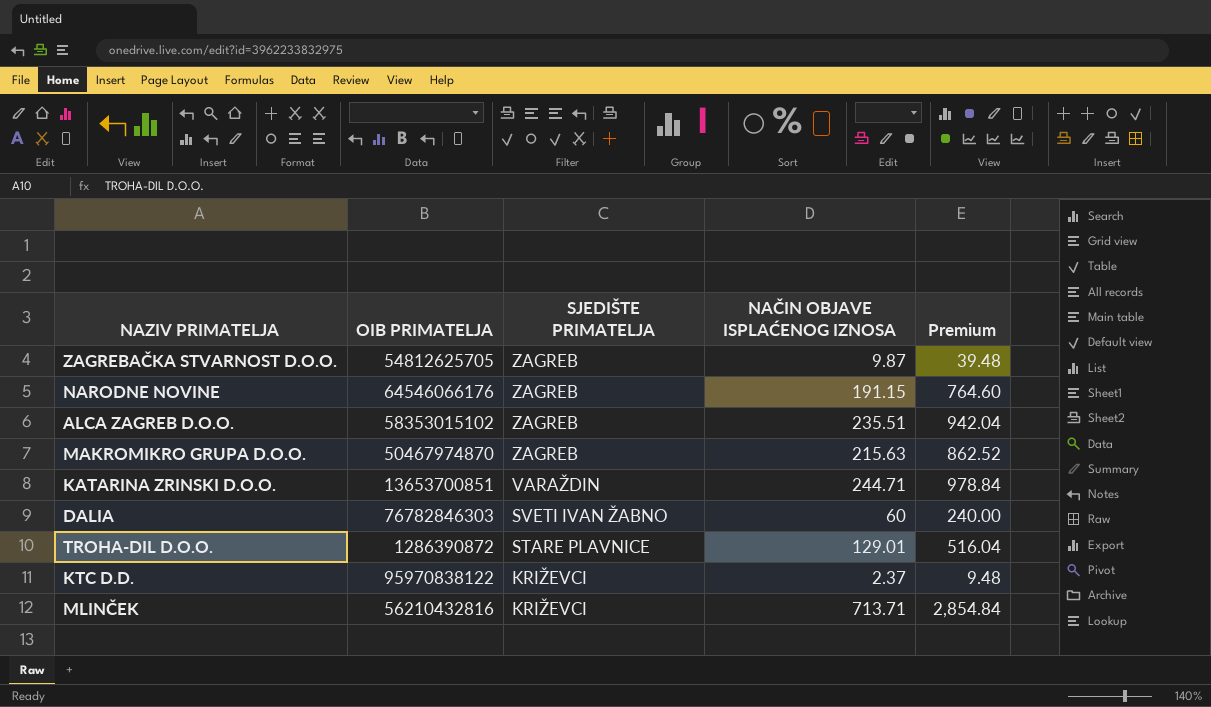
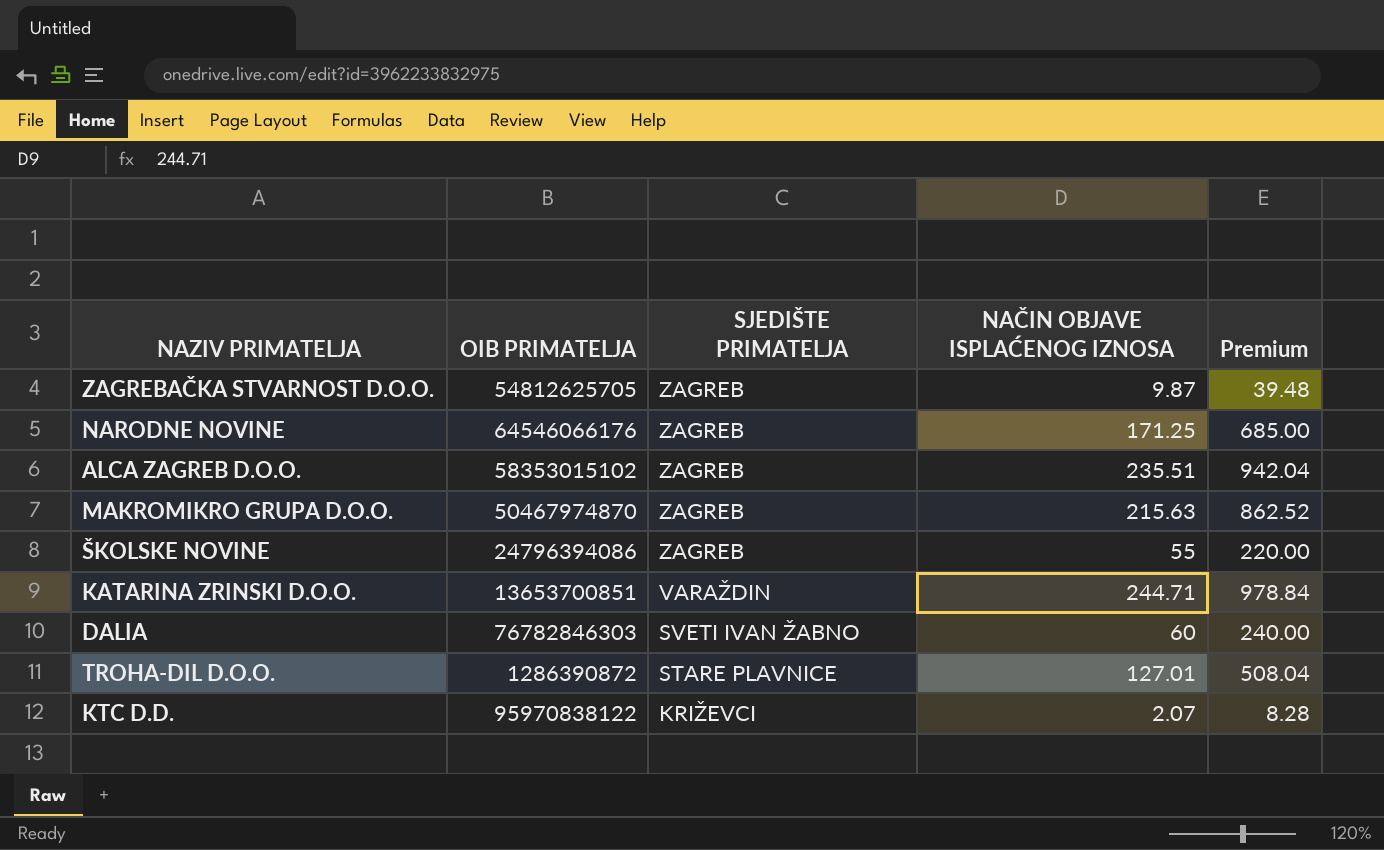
row MLINČEK: 56210432816 | KRIŽEVCI | 713.71 | 2,854.84 -> none
NARODNE NOVINE | NAČIN OBJAVE ISPLAĆENOG IZNOSA: 191.15 -> 171.25
NARODNE NOVINE | Premium: 764.60 -> 685.00
row ŠKOLSKE NOVINE: none -> 24796394086 | ZAGREB | 55 | 220.00
TROHA-DIL D.O.O. | NAČIN OBJAVE ISPLAĆENOG IZNOSA: 129.01 -> 127.01
TROHA-DIL D.O.O. | Premium: 516.04 -> 508.04
KTC D.D. | NAČIN OBJAVE ISPLAĆENOG IZNOSA: 2.37 -> 2.07
KTC D.D. | Premium: 9.48 -> 8.28

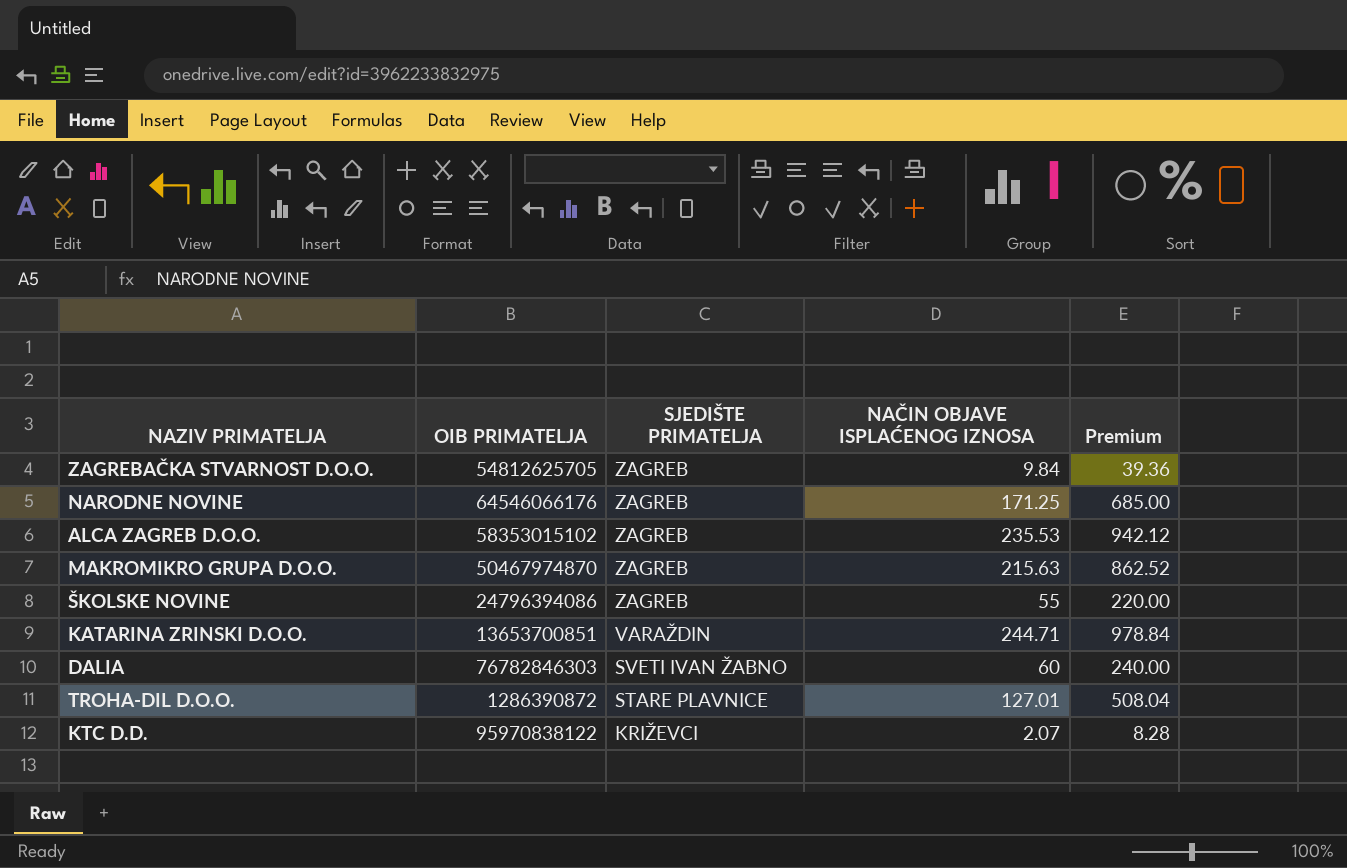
ZAGREBAČKA STVARNOST D.O.O. | NAČIN OBJAVE ISPLAĆENOG IZNOSA: 9.87 -> 9.84
ZAGREBAČKA STVARNOST D.O.O. | Premium: 39.48 -> 39.36
ALCA ZAGREB D.O.O. | NAČIN OBJAVE ISPLAĆENOG IZNOSA: 235.51 -> 235.53
ALCA ZAGREB D.O.O. | Premium: 942.04 -> 942.12

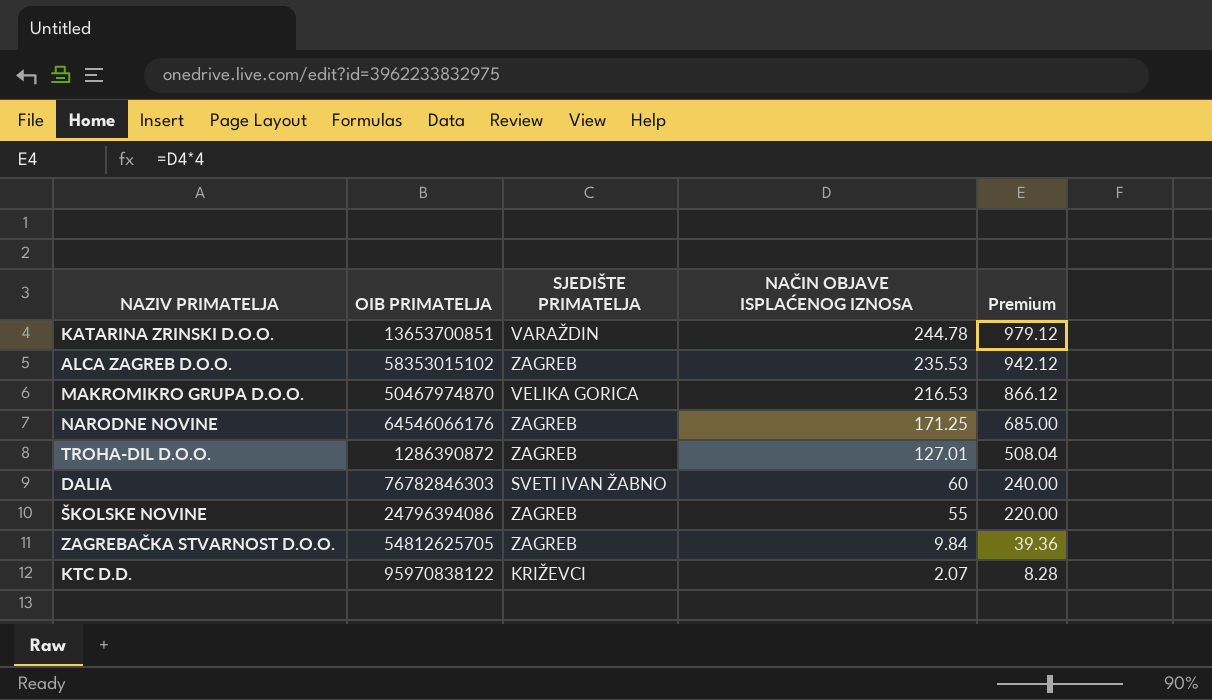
row order: SJEDIŠTE PRIMATELJA descending -> NAČIN OBJAVE ISPLAĆENOG IZNOSA descending
KATARINA ZRINSKI D.O.O. | NAČIN OBJAVE ISPLAĆENOG IZNOSA: 244.71 -> 244.78
KATARINA ZRINSKI D.O.O. | Premium: 978.84 -> 979.12
MAKROMIKRO GRUPA D.O.O. | SJEDIŠTE PRIMATELJA: ZAGREB -> VELIKA GORICA
MAKROMIKRO GRUPA D.O.O. | NAČIN OBJAVE ISPLAĆENOG IZNOSA: 215.63 -> 216.53
MAKROMIKRO GRUPA D.O.O. | Premium: 862.52 -> 866.12
TROHA-DIL D.O.O. | SJEDIŠTE PRIMATELJA: STARE PLAVNICE -> ZAGREB

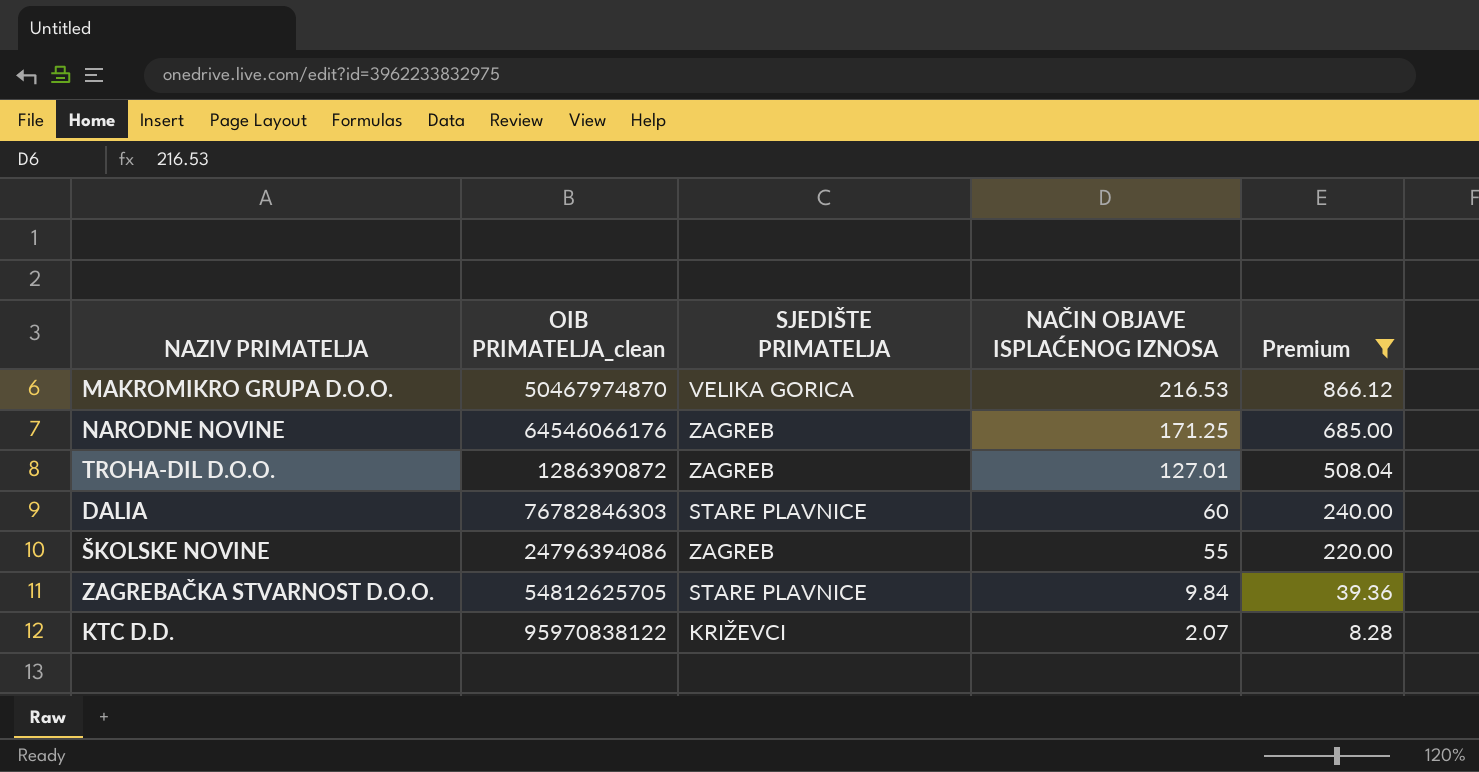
filter: none -> Premium <= 866.12
column name: OIB PRIMATELJA -> OIB PRIMATELJA_clean
DALIA | SJEDIŠTE PRIMATELJA: SVETI IVAN ŽABNO -> STARE PLAVNICE
ZAGREBAČKA STVARNOST D.O.O. | SJEDIŠTE PRIMATELJA: ZAGREB -> STARE PLAVNICE

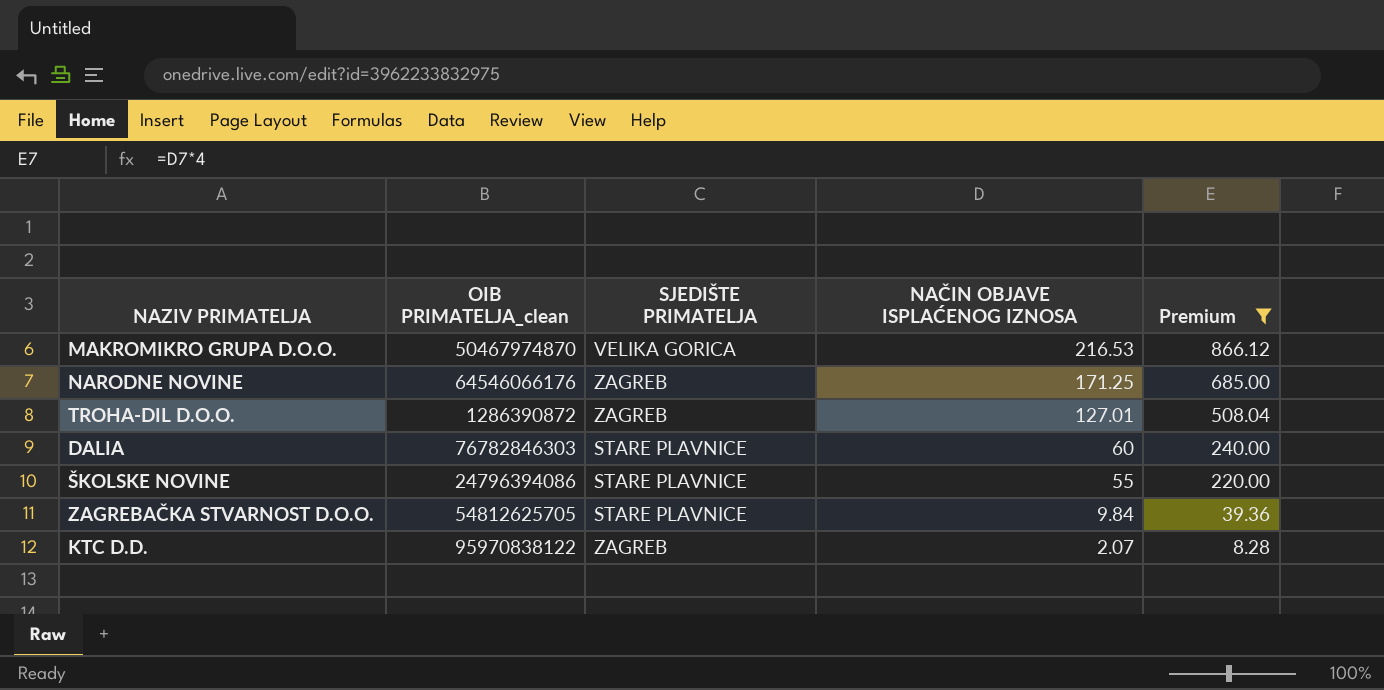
ŠKOLSKE NOVINE | SJEDIŠTE PRIMATELJA: ZAGREB -> STARE PLAVNICE
KTC D.D. | SJEDIŠTE PRIMATELJA: KRIŽEVCI -> ZAGREB

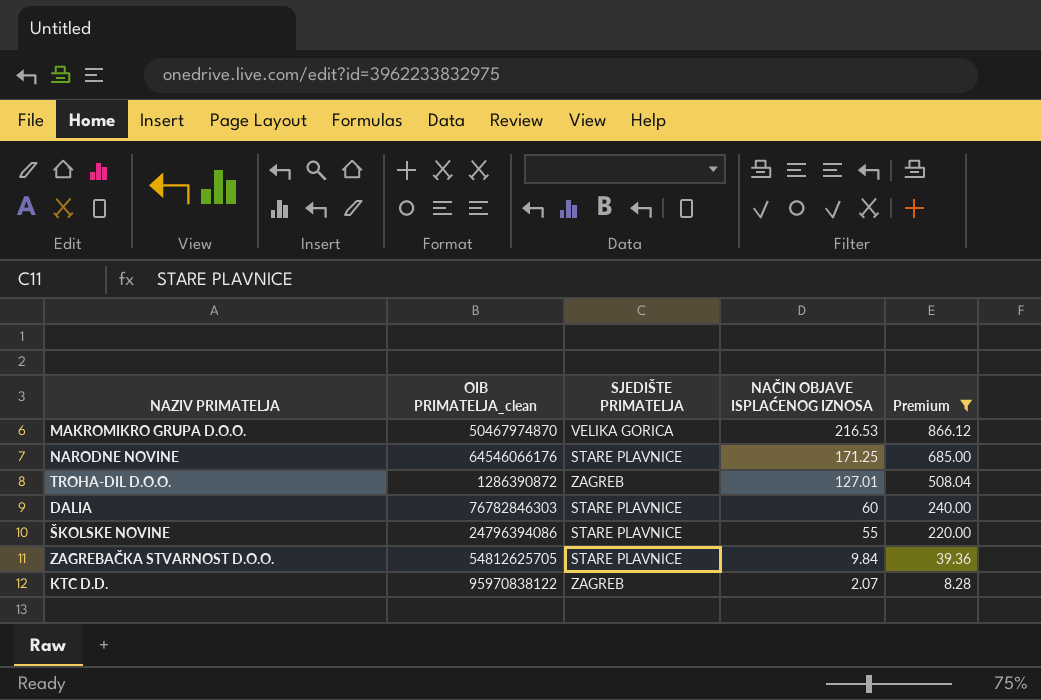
NARODNE NOVINE | SJEDIŠTE PRIMATELJA: ZAGREB -> STARE PLAVNICE

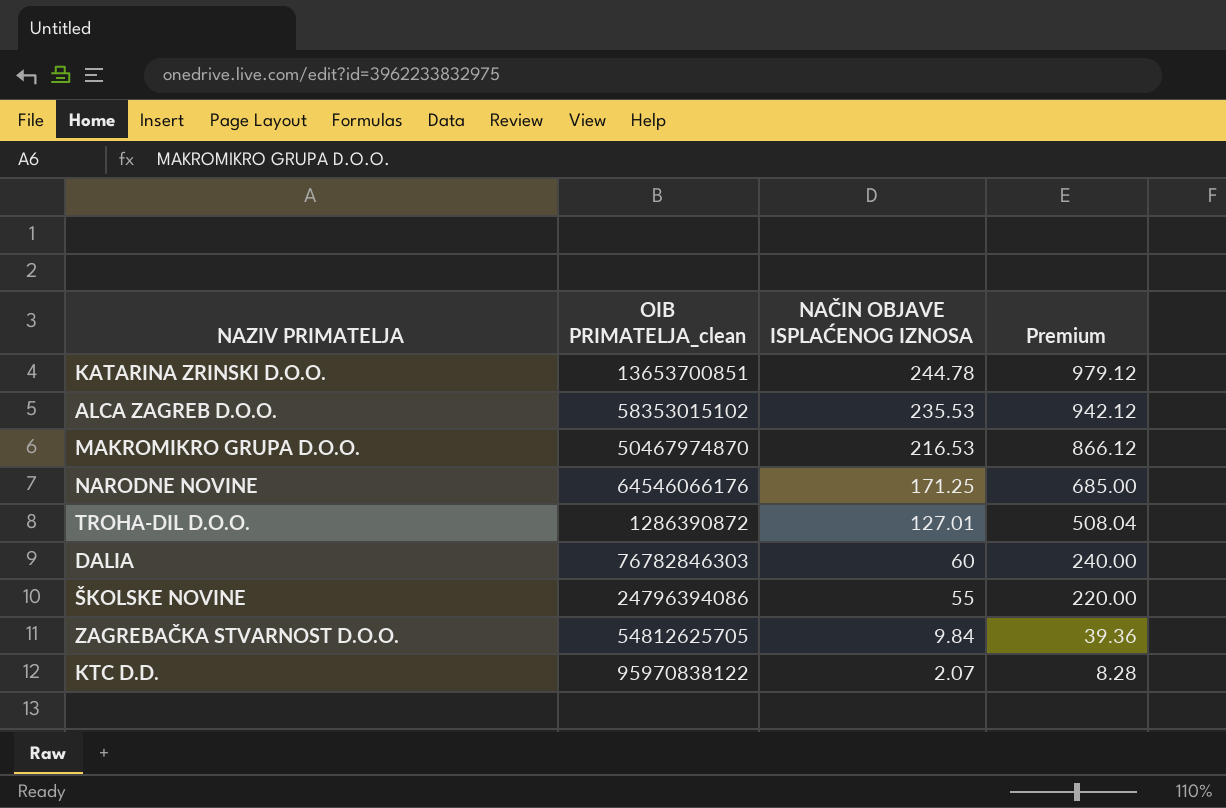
filter: Premium <= 866.12 -> none
column SJEDIŠTE PRIMATELJA | position: 3 -> none

